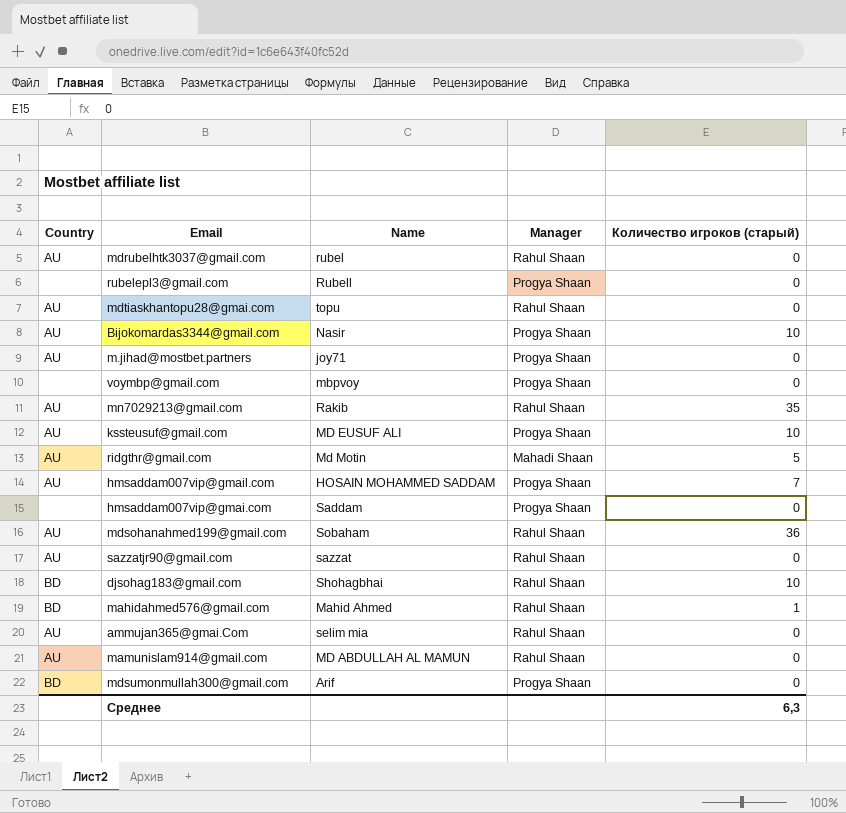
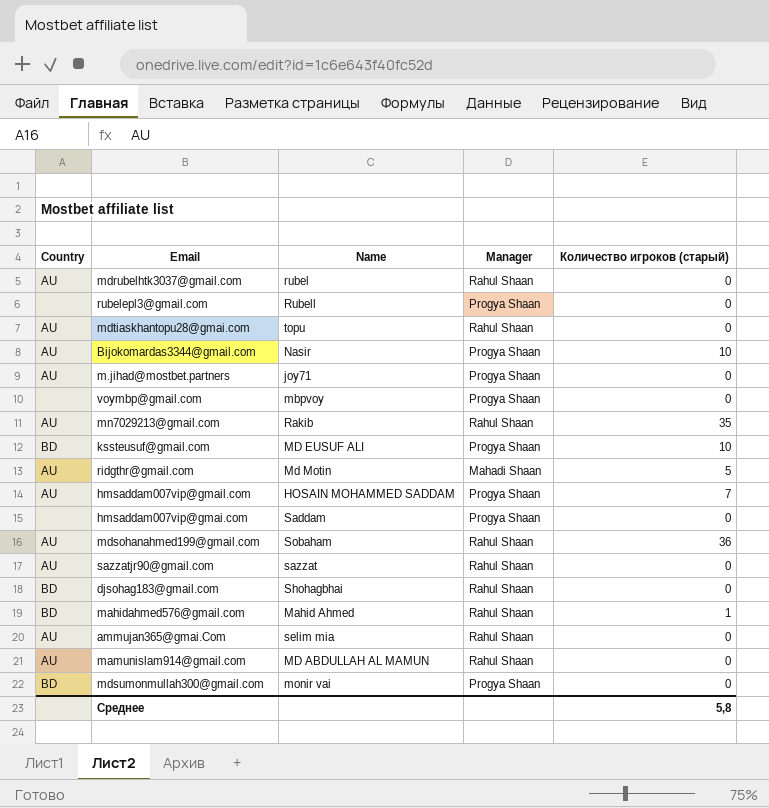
kssteusuf@gmail.com | Country: AU -> BD
djsohag183@gmail.com | Количество игроков (старый): 10 -> 0
mdsumonmullah300@gmail.com | Name: Arif -> monir vai
Среднее | Количество игроков (старый): 6,3 -> 5,8

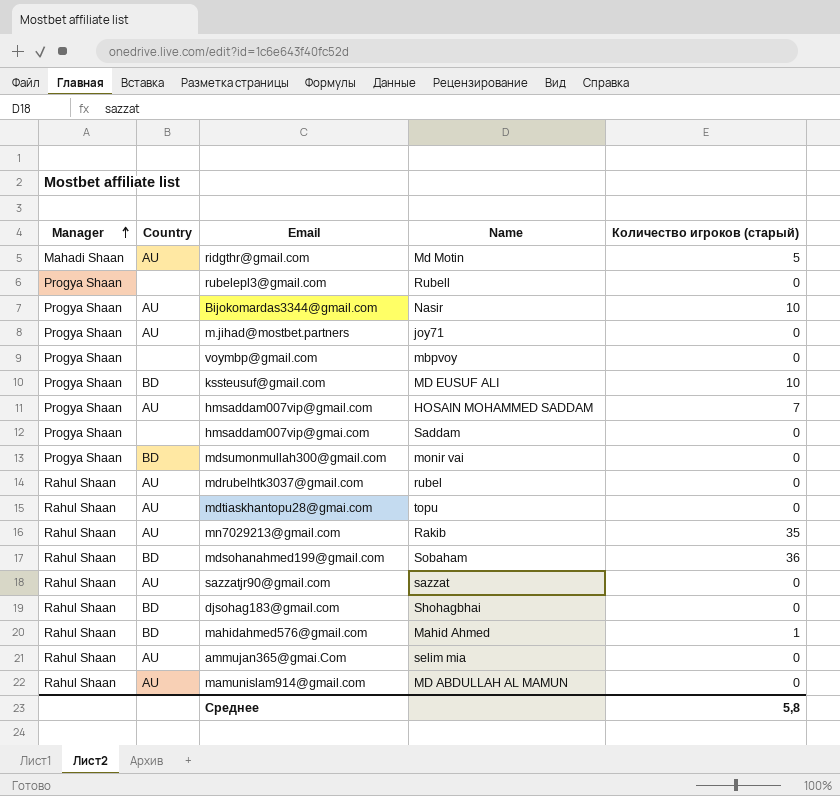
row order: none -> Manager ascending
column Manager | position: 4 -> 1
mdsohanahmed199@gmail.com | Country: AU -> BD

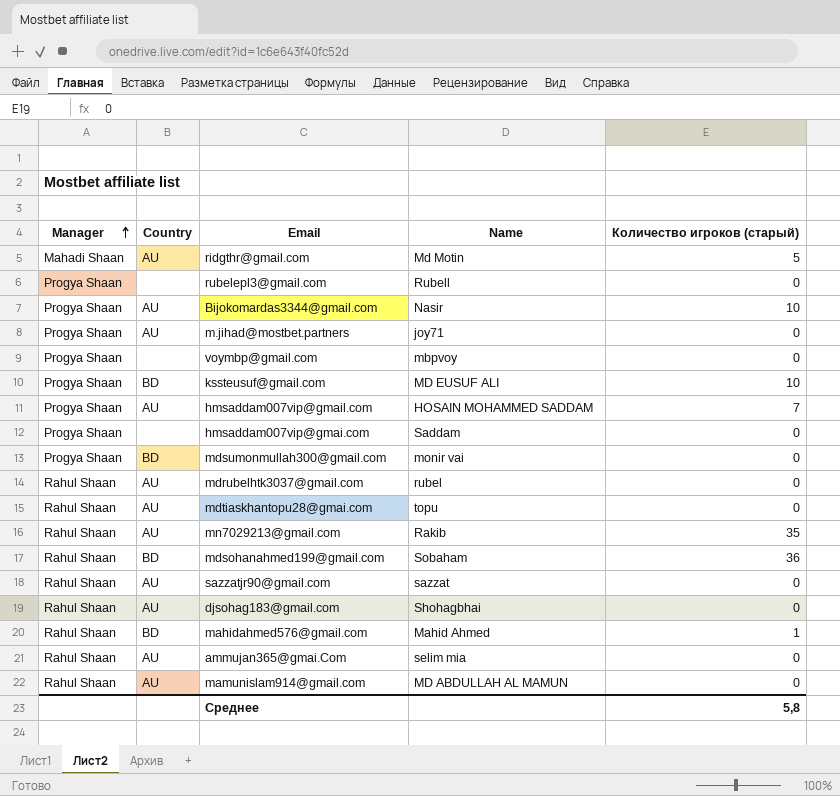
djsohag183@gmail.com | Country: BD -> AU

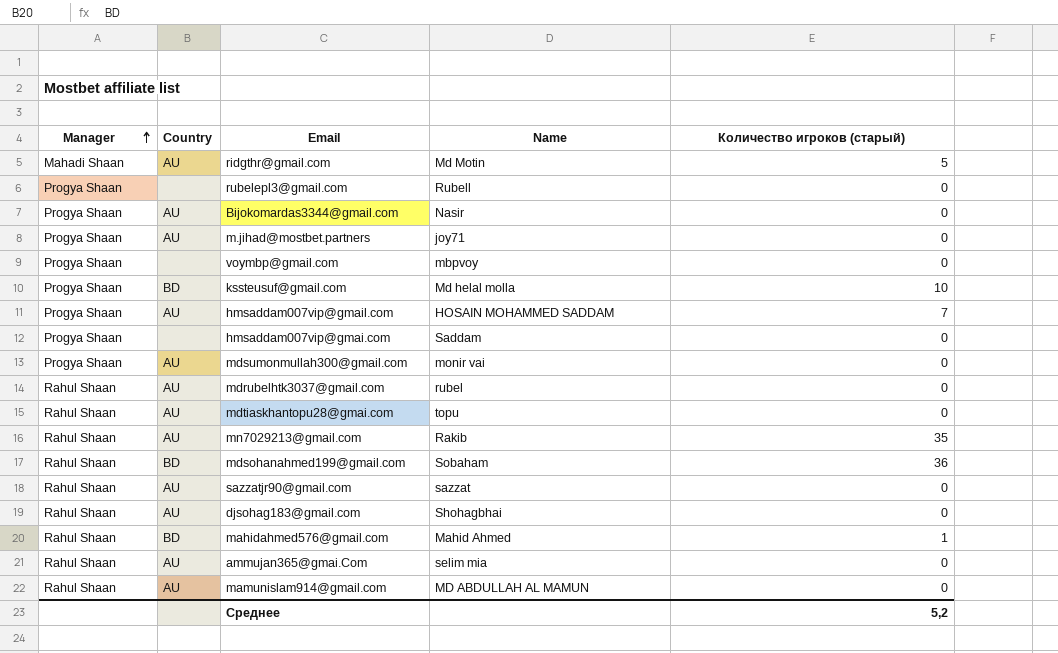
Bijokomardas3344@gmail.com | Количество игроков (старый): 10 -> 0
kssteusuf@gmail.com | Name: MD EUSUF ALI -> Md helal molla
mdsumonmullah300@gmail.com | Country: BD -> AU
Среднее | Количество игроков (старый): 5,8 -> 5,2

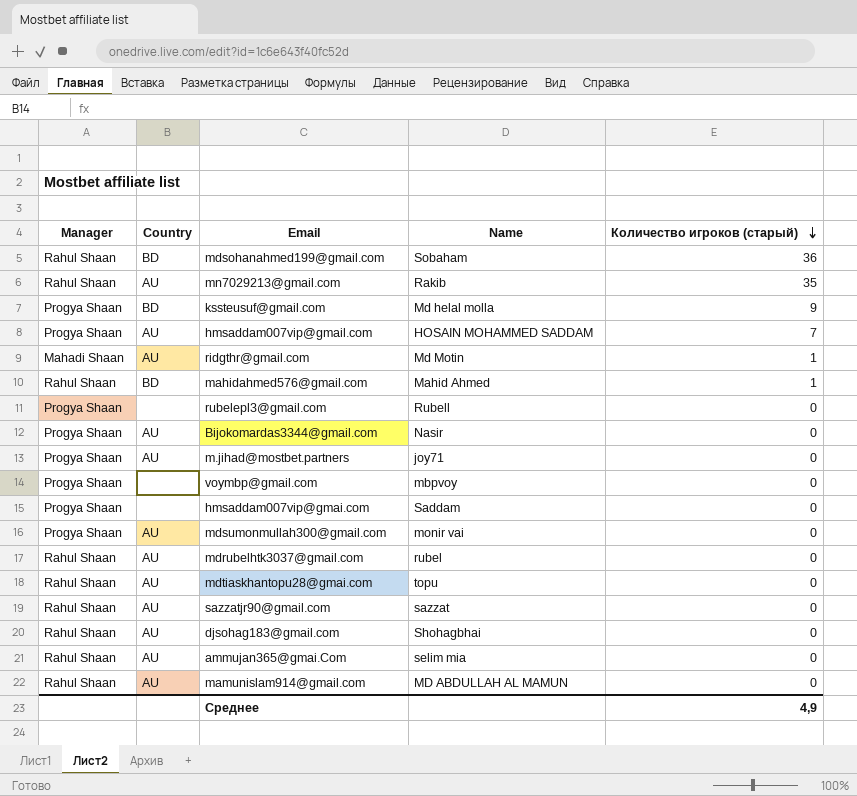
row order: Manager ascending -> Количество игроков (старый) descending
kssteusuf@gmail.com | Количество игроков (старый): 10 -> 9
ridgthr@gmail.com | Количество игроков (старый): 5 -> 1
Среднее | Количество игроков (старый): 5,2 -> 4,9

